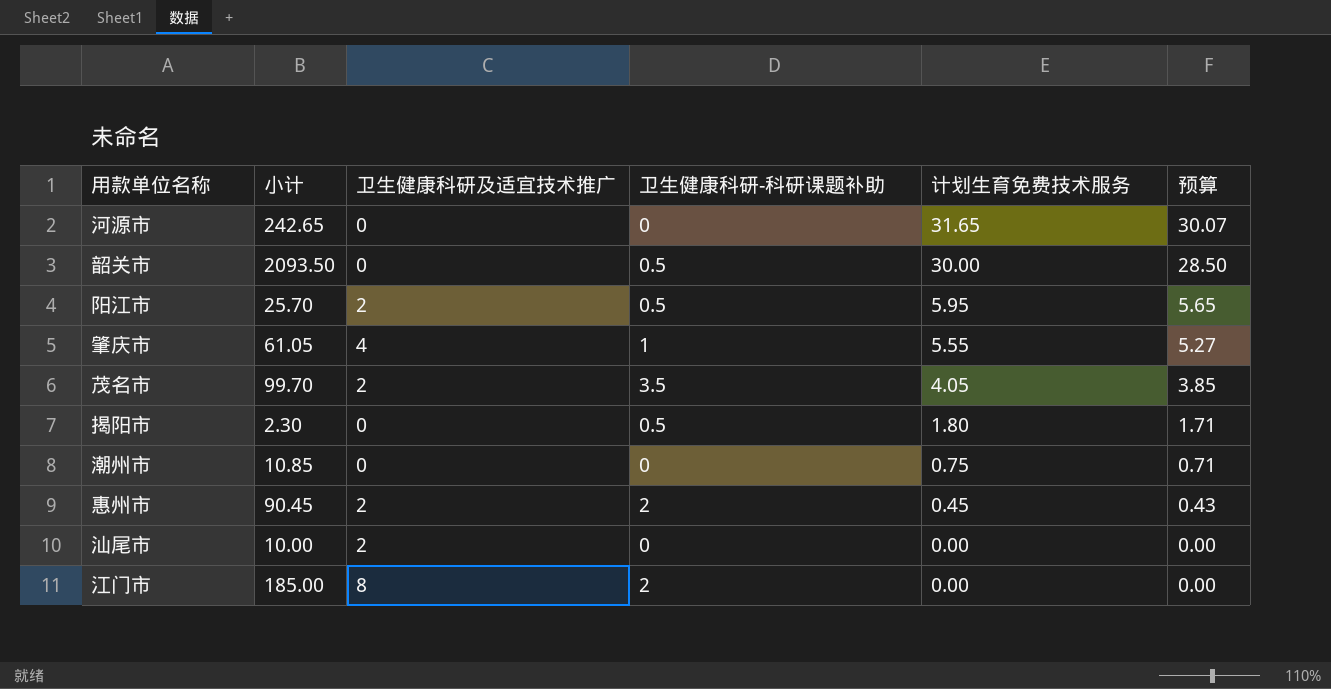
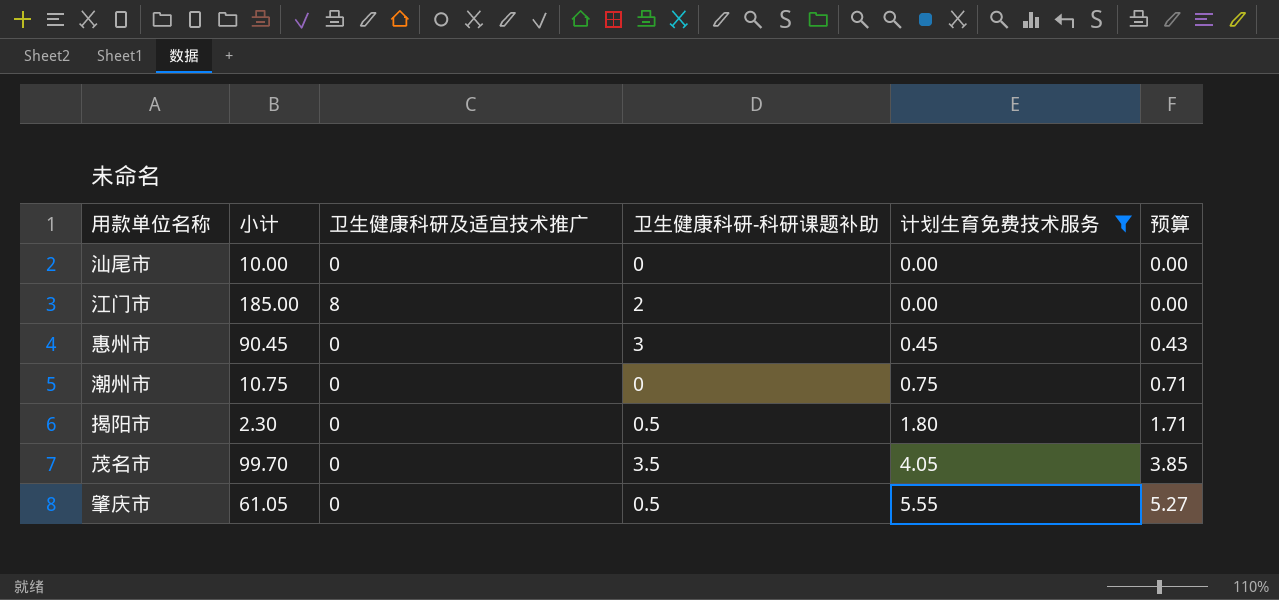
filter: none -> 计划生育免费技术服务 <= 5.55
row order: 计划生育免费技术服务 descending -> 计划生育免费技术服务 ascending
汕尾市 | 卫生健康科研及适宜技术推广: 2 -> 0
惠州市 | 卫生健康科研及适宜技术推广: 2 -> 0
惠州市 | 卫生健康科研-科研课题补助: 2 -> 3
潮州市 | 小计: 10.85 -> 10.75
茂名市 | 卫生健康科研及适宜技术推广: 2 -> 0
肇庆市 | 卫生健康科研及适宜技术推广: 4 -> 0
肇庆市 | 卫生健康科研-科研课题补助: 1 -> 0.5

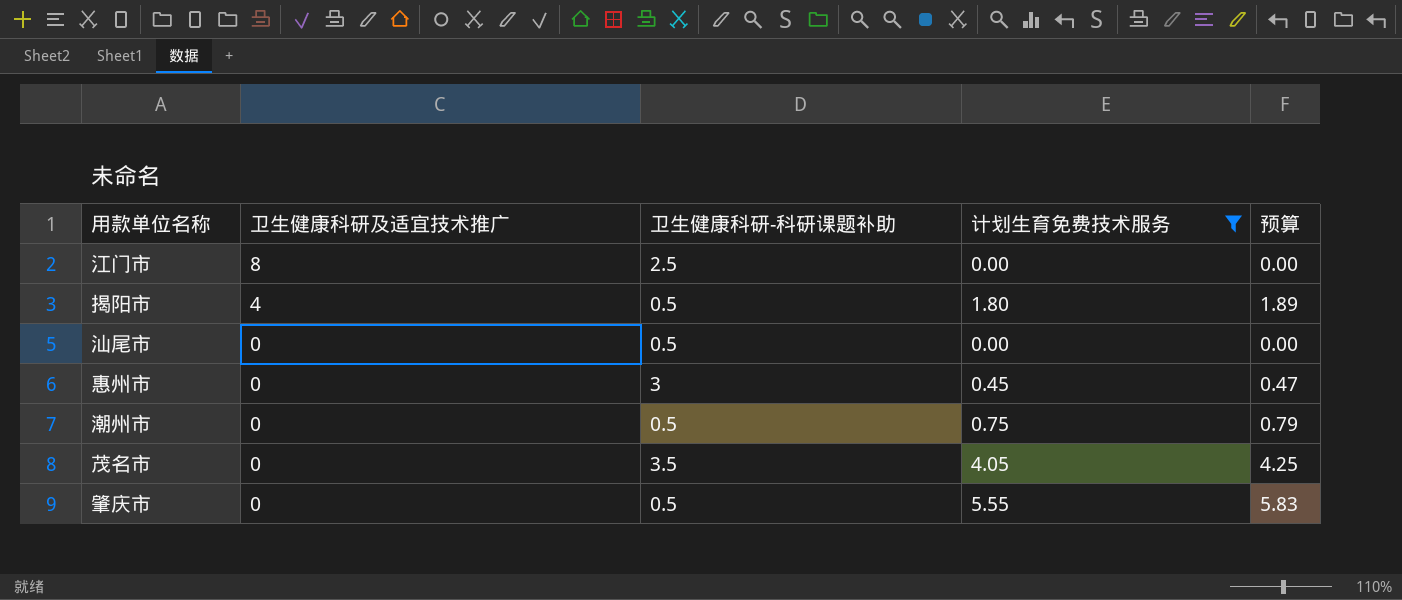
row order: 计划生育免费技术服务 ascending -> 卫生健康科研及适宜技术推广 descending
column 小计 | position: 2 -> none
column 预算 | formula: [计划生育免费技术服务] * 0.95 -> [计划生育免费技术服务] * 1.05
江门市 | 卫生健康科研-科研课题补助: 2 -> 2.5
揭阳市 | 卫生健康科研及适宜技术推广: 0 -> 4
汕尾市 | 卫生健康科研-科研课题补助: 0 -> 0.5
潮州市 | 卫生健康科研-科研课题补助: 0 -> 0.5

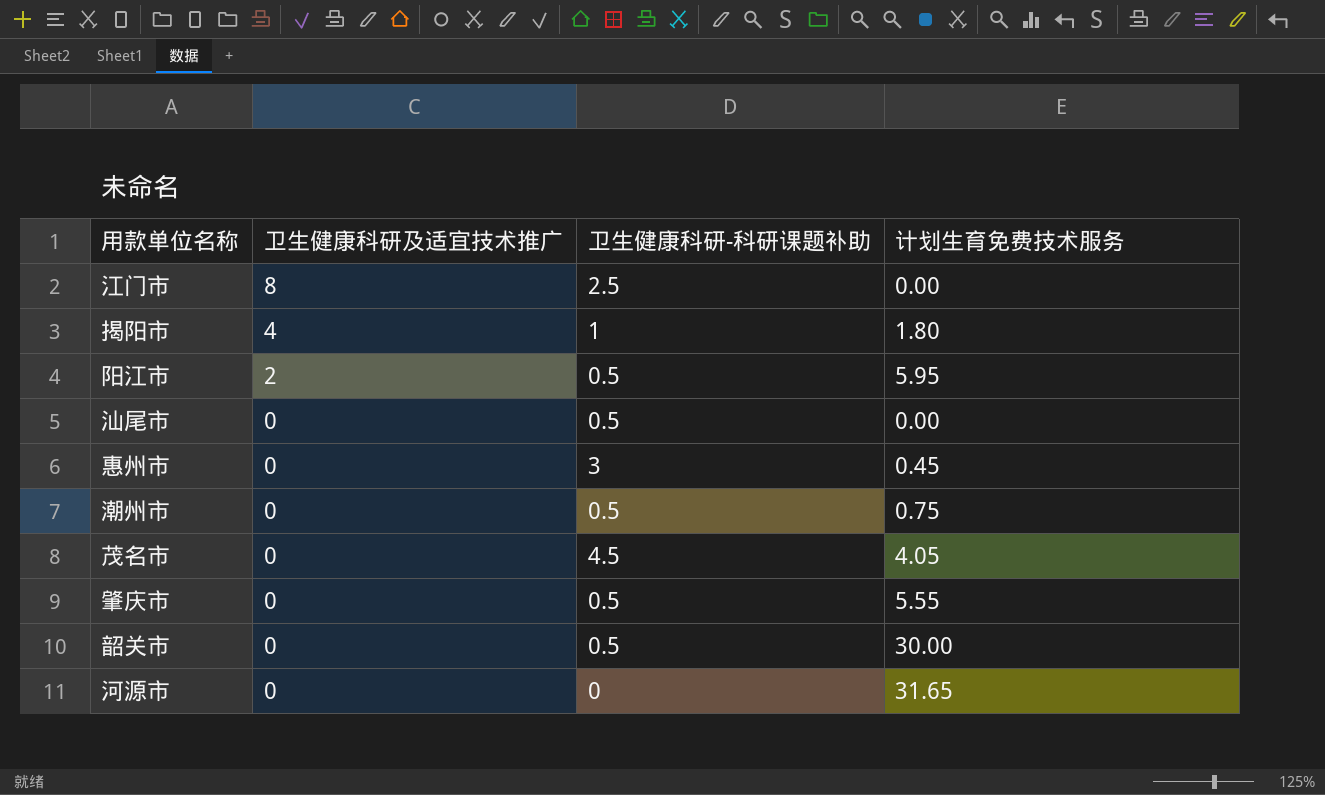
filter: 计划生育免费技术服务 <= 5.55 -> none
column 预算 | formula: [计划生育免费技术服务] * 1.05 -> none
揭阳市 | 卫生健康科研-科研课题补助: 0.5 -> 1
茂名市 | 卫生健康科研-科研课题补助: 3.5 -> 4.5

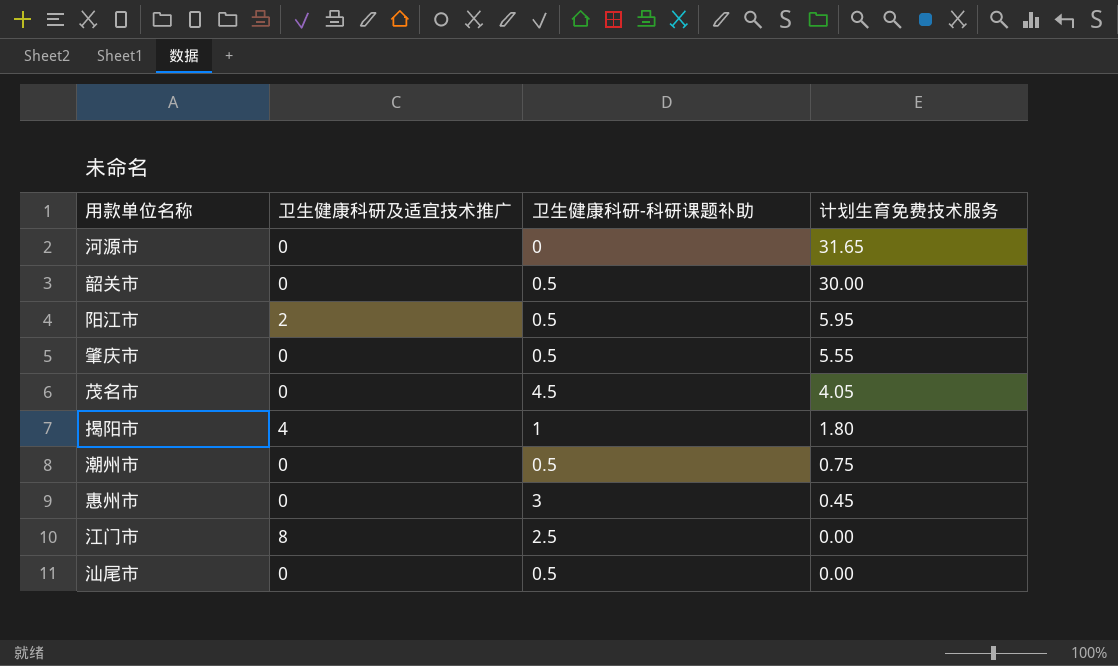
row order: 卫生健康科研及适宜技术推广 descending -> 计划生育免费技术服务 descending

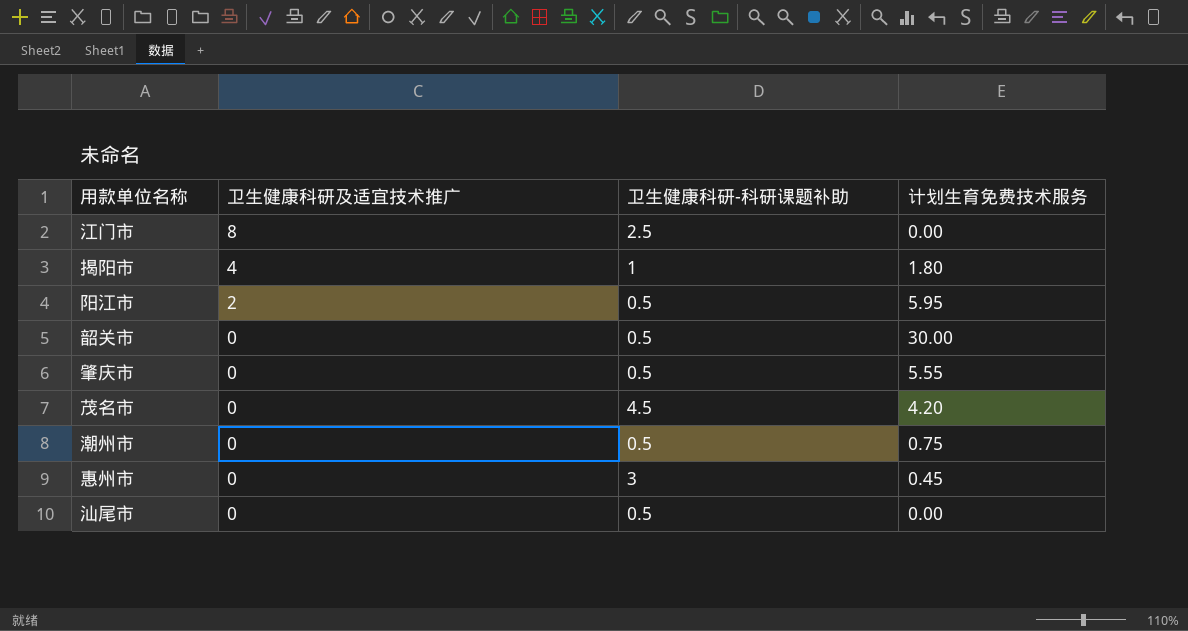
row order: 计划生育免费技术服务 descending -> 卫生健康科研及适宜技术推广 descending
row 河源市: 0 | 0 | 31.65 -> none
茂名市 | 计划生育免费技术服务: 4.05 -> 4.20

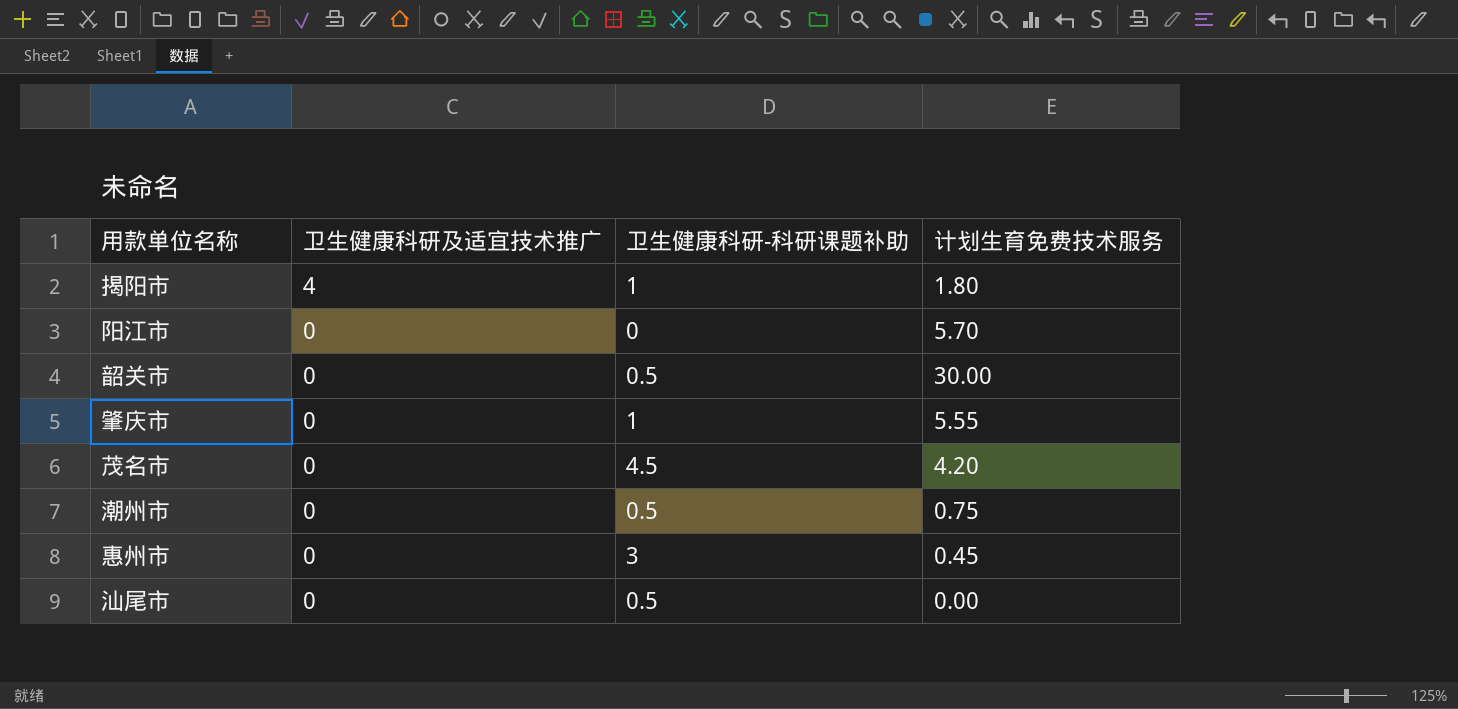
row 江门市: 8 | 2.5 | 0.00 -> none
阳江市 | 卫生健康科研及适宜技术推广: 2 -> 0
阳江市 | 卫生健康科研-科研课题补助: 0.5 -> 0
阳江市 | 计划生育免费技术服务: 5.95 -> 5.70
肇庆市 | 卫生健康科研-科研课题补助: 0.5 -> 1

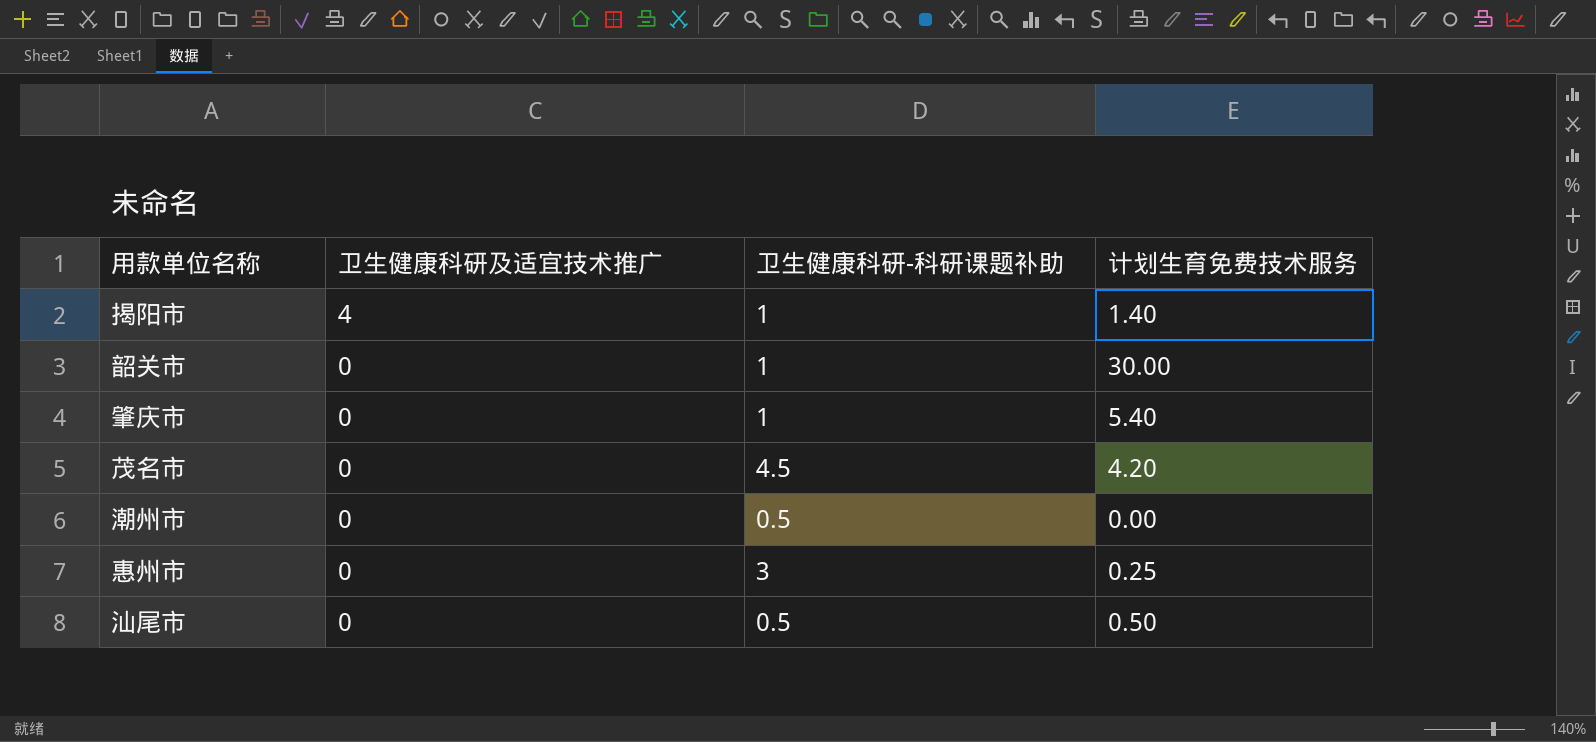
row 阳江市: 0 | 0 | 5.70 -> none
揭阳市 | 计划生育免费技术服务: 1.80 -> 1.40
韶关市 | 卫生健康科研-科研课题补助: 0.5 -> 1
肇庆市 | 计划生育免费技术服务: 5.55 -> 5.40
潮州市 | 计划生育免费技术服务: 0.75 -> 0.00
惠州市 | 计划生育免费技术服务: 0.45 -> 0.25
汕尾市 | 计划生育免费技术服务: 0.00 -> 0.50

